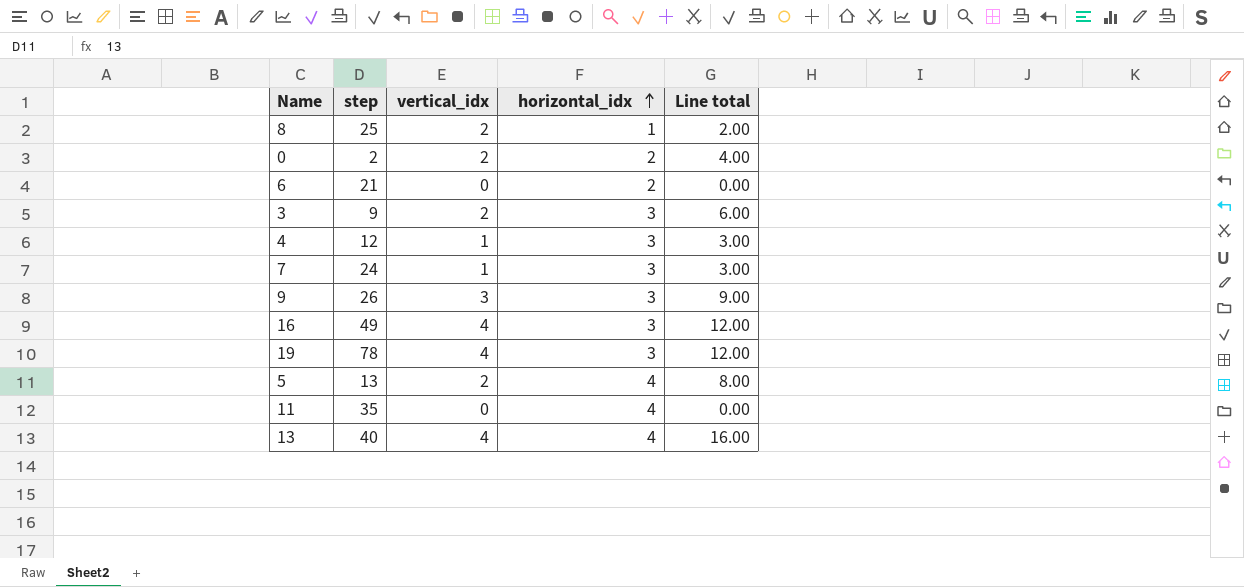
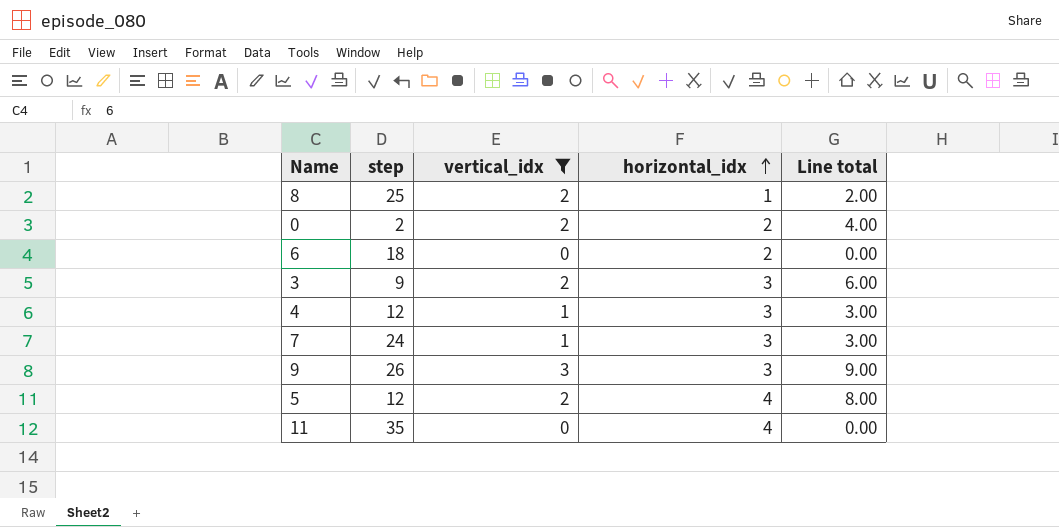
filter: none -> vertical_idx != 4
6 | step: 21 -> 18
5 | step: 13 -> 12

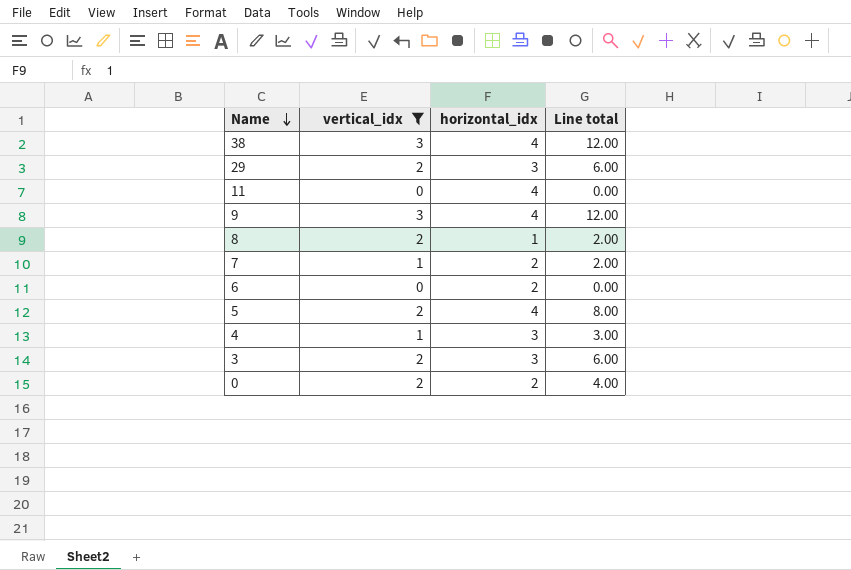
row order: horizontal_idx ascending -> Name descending
column step | position: 2 -> none
row 38: none -> 3 | 4 | 12.00
row 29: none -> 2 | 3 | 6.00
9 | horizontal_idx: 3 -> 4
9 | Line total: 9.00 -> 12.00
7 | horizontal_idx: 3 -> 2
7 | Line total: 3.00 -> 2.00

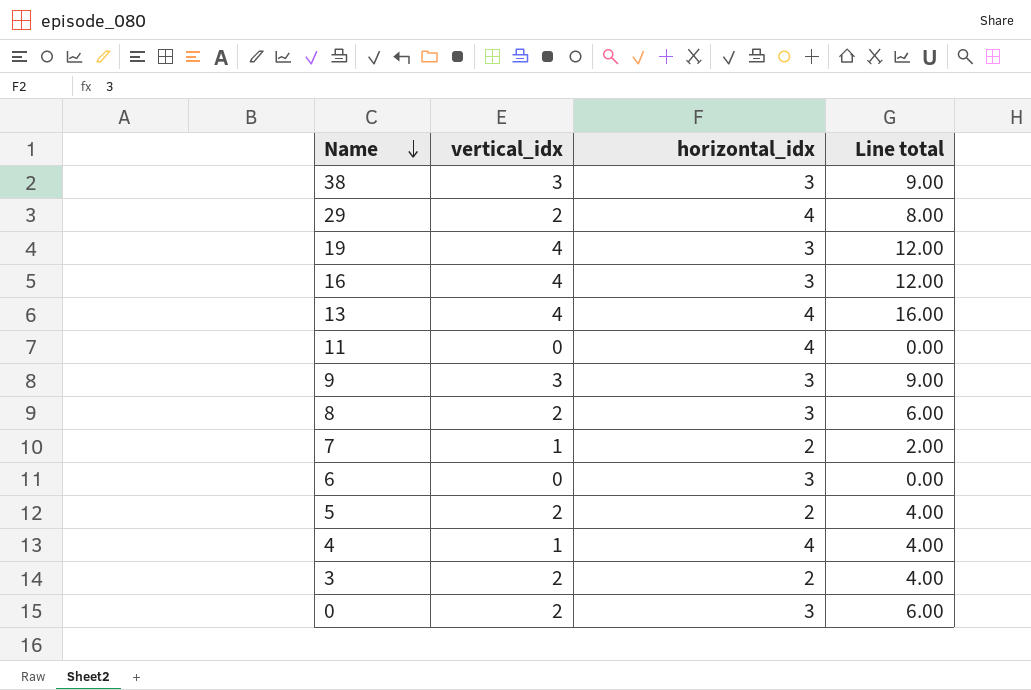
filter: vertical_idx != 4 -> none
38 | horizontal_idx: 4 -> 3
38 | Line total: 12.00 -> 9.00
29 | horizontal_idx: 3 -> 4
29 | Line total: 6.00 -> 8.00
9 | horizontal_idx: 4 -> 3
9 | Line total: 12.00 -> 9.00
8 | horizontal_idx: 1 -> 3
8 | Line total: 2.00 -> 6.00
6 | horizontal_idx: 2 -> 3
5 | horizontal_idx: 4 -> 2
5 | Line total: 8.00 -> 4.00
4 | horizontal_idx: 3 -> 4
4 | Line total: 3.00 -> 4.00
3 | horizontal_idx: 3 -> 2
3 | Line total: 6.00 -> 4.00
0 | horizontal_idx: 2 -> 3
0 | Line total: 4.00 -> 6.00

